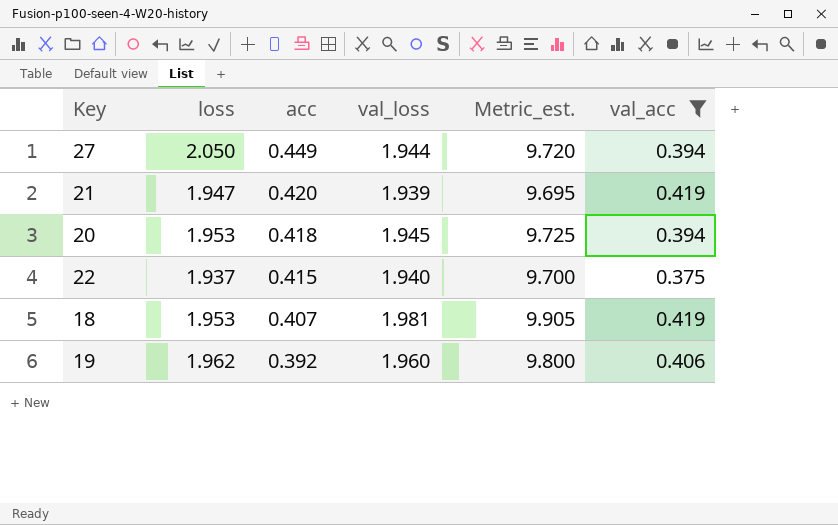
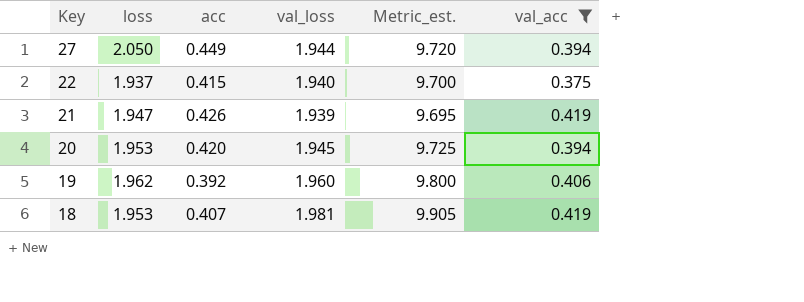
row order: acc descending -> Key descending
21 | acc: 0.420 -> 0.426
20 | acc: 0.418 -> 0.420

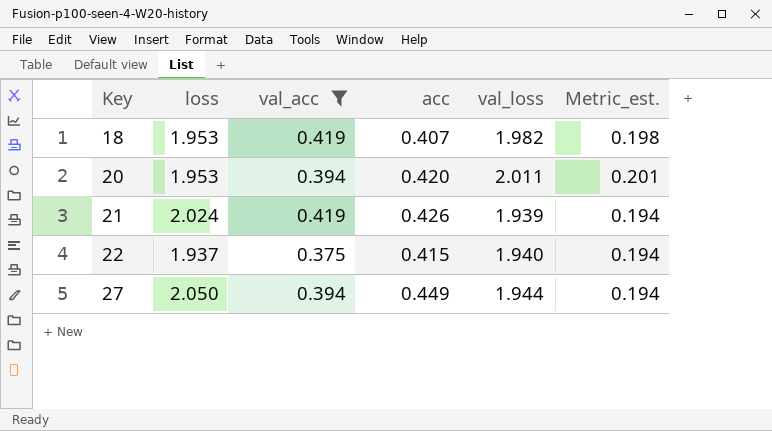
row order: Key descending -> Key ascending
column val_acc | position: 6 -> 3
column Metric_est. | formula: [val_loss] * 5 -> [val_loss] * 0.1
row 19: 1.962 | 0.392 | 1.960 | 9.800 | 0.406 -> none
18 | val_loss: 1.981 -> 1.982
20 | val_loss: 1.945 -> 2.011
21 | loss: 1.947 -> 2.024

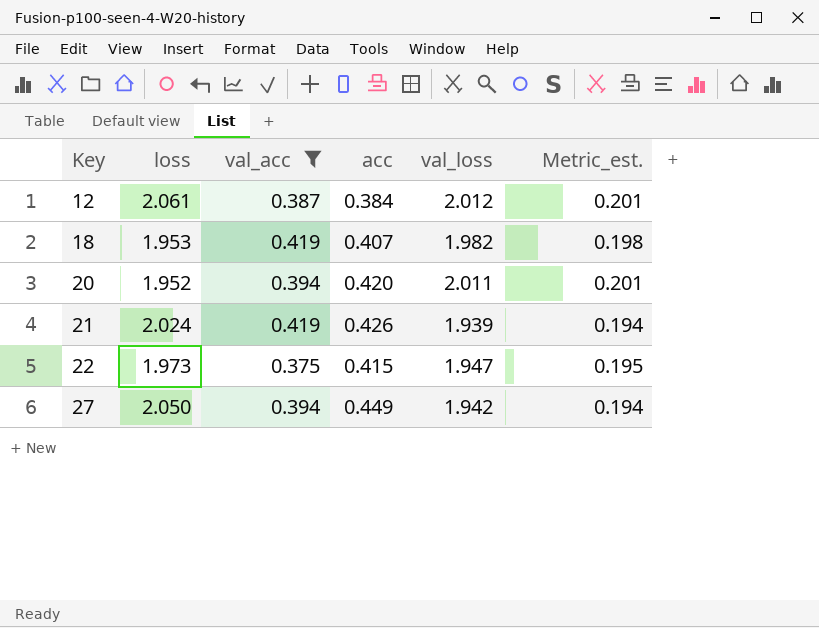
row 12: none -> 2.061 | 0.387 | 0.384 | 2.012 | 0.201
20 | loss: 1.953 -> 1.952
22 | loss: 1.937 -> 1.973
22 | val_loss: 1.940 -> 1.947
22 | Metric_est.: 0.194 -> 0.195
27 | val_loss: 1.944 -> 1.942

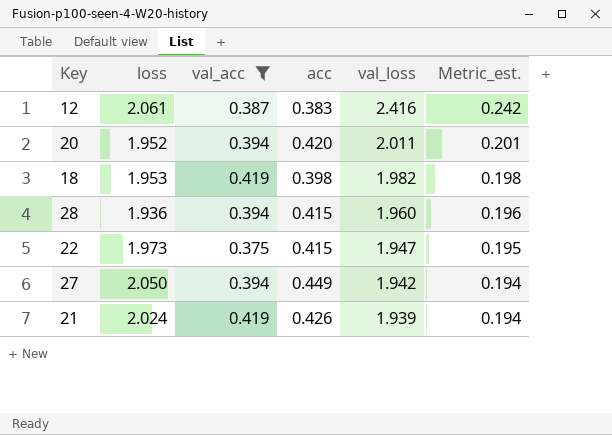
row order: Key ascending -> val_loss descending
12 | acc: 0.384 -> 0.383
12 | val_loss: 2.012 -> 2.416
12 | Metric_est.: 0.201 -> 0.242
18 | acc: 0.407 -> 0.398
row 28: none -> 1.936 | 0.394 | 0.415 | 1.960 | 0.196

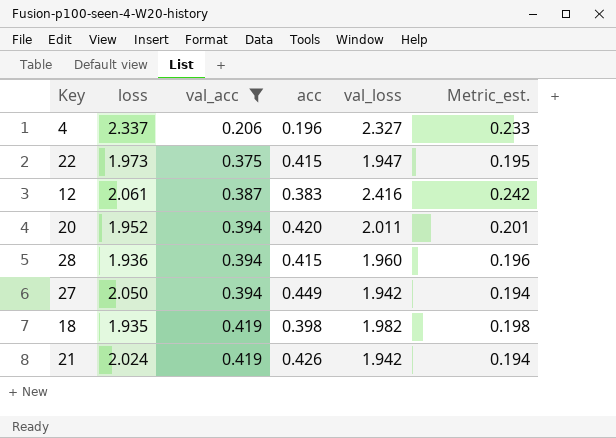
row order: val_loss descending -> val_acc ascending
row 4: none -> 2.337 | 0.206 | 0.196 | 2.327 | 0.233
18 | loss: 1.953 -> 1.935
21 | val_loss: 1.939 -> 1.942

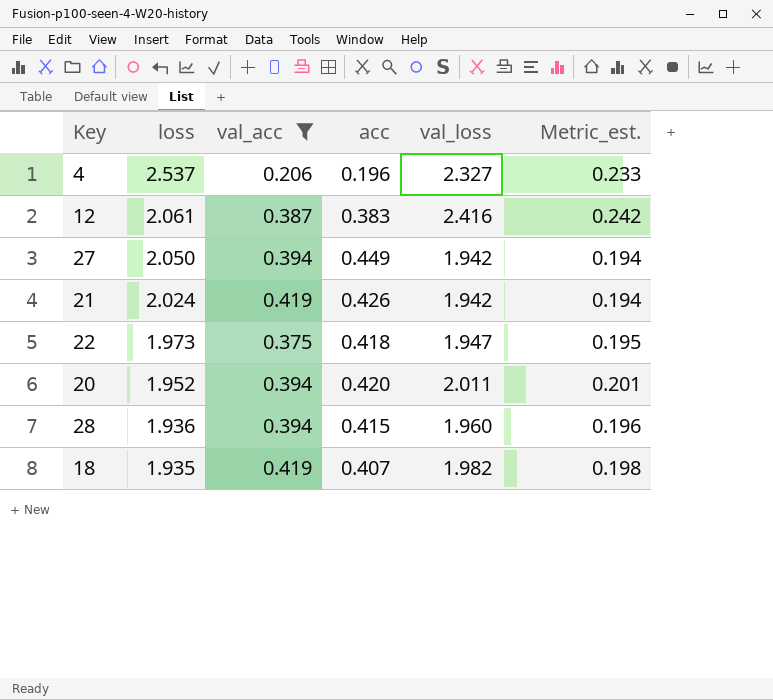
row order: val_acc ascending -> loss descending
4 | loss: 2.337 -> 2.537
22 | acc: 0.415 -> 0.418
18 | acc: 0.398 -> 0.407

